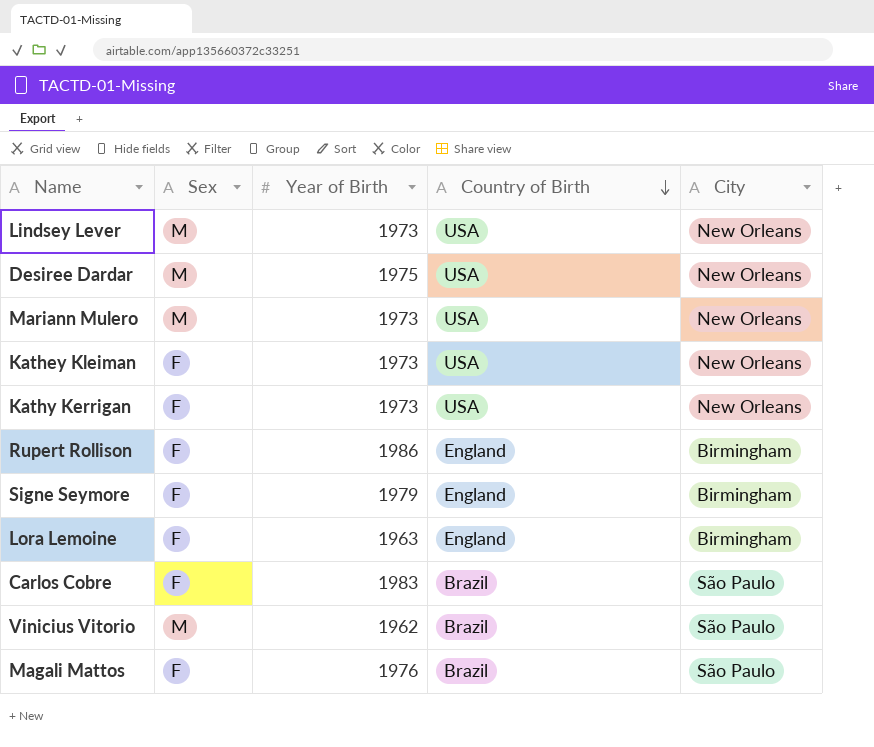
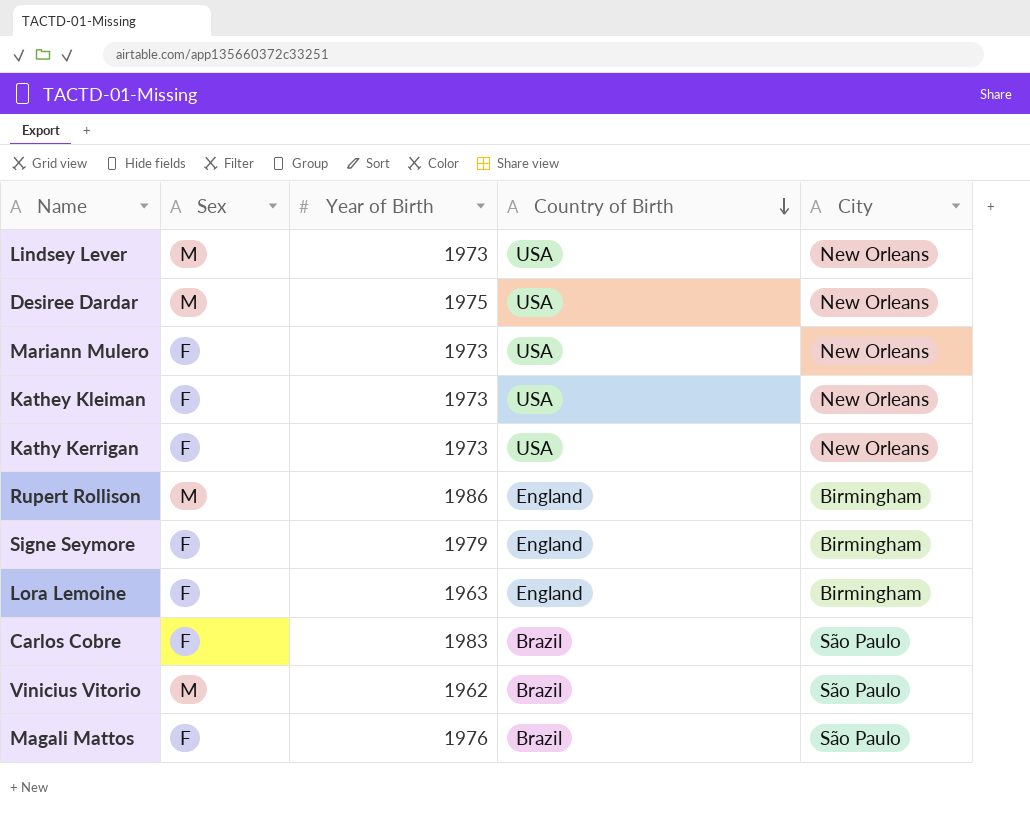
Mariann Mulero | Sex: M -> F
Rupert Rollison | Sex: F -> M

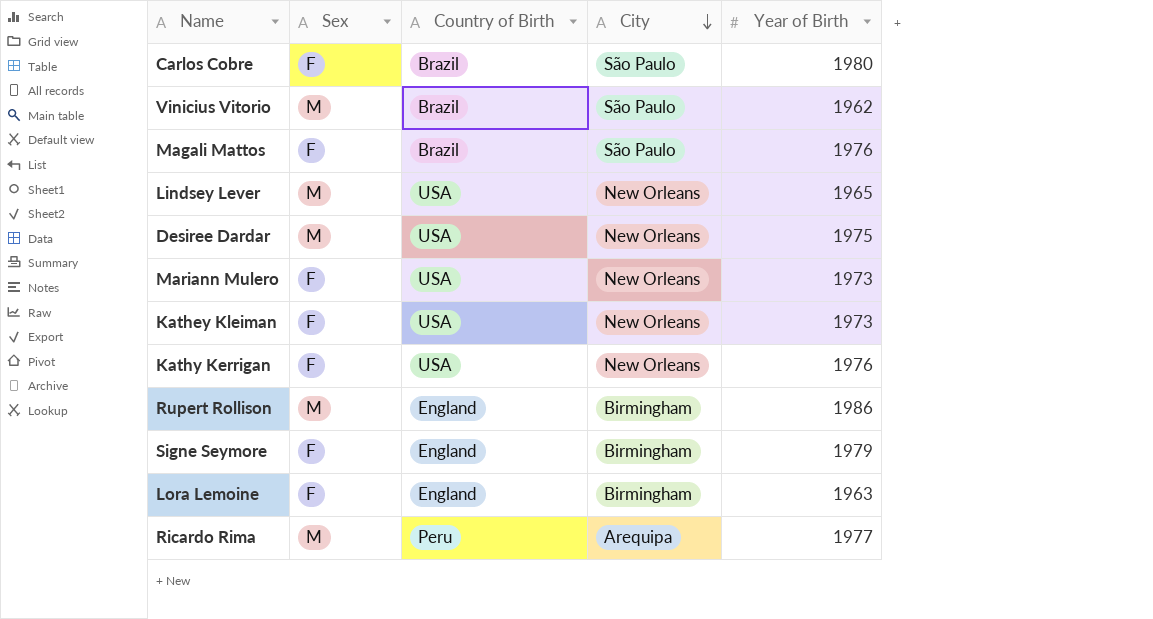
row order: Country of Birth descending -> City descending
column Year of Birth | position: 3 -> 5
Carlos Cobre | Year of Birth: 1983 -> 1980
Lindsey Lever | Year of Birth: 1973 -> 1965
Kathy Kerrigan | Year of Birth: 1973 -> 1976
row Ricardo Rima: none -> M | Peru | Arequipa | 1977

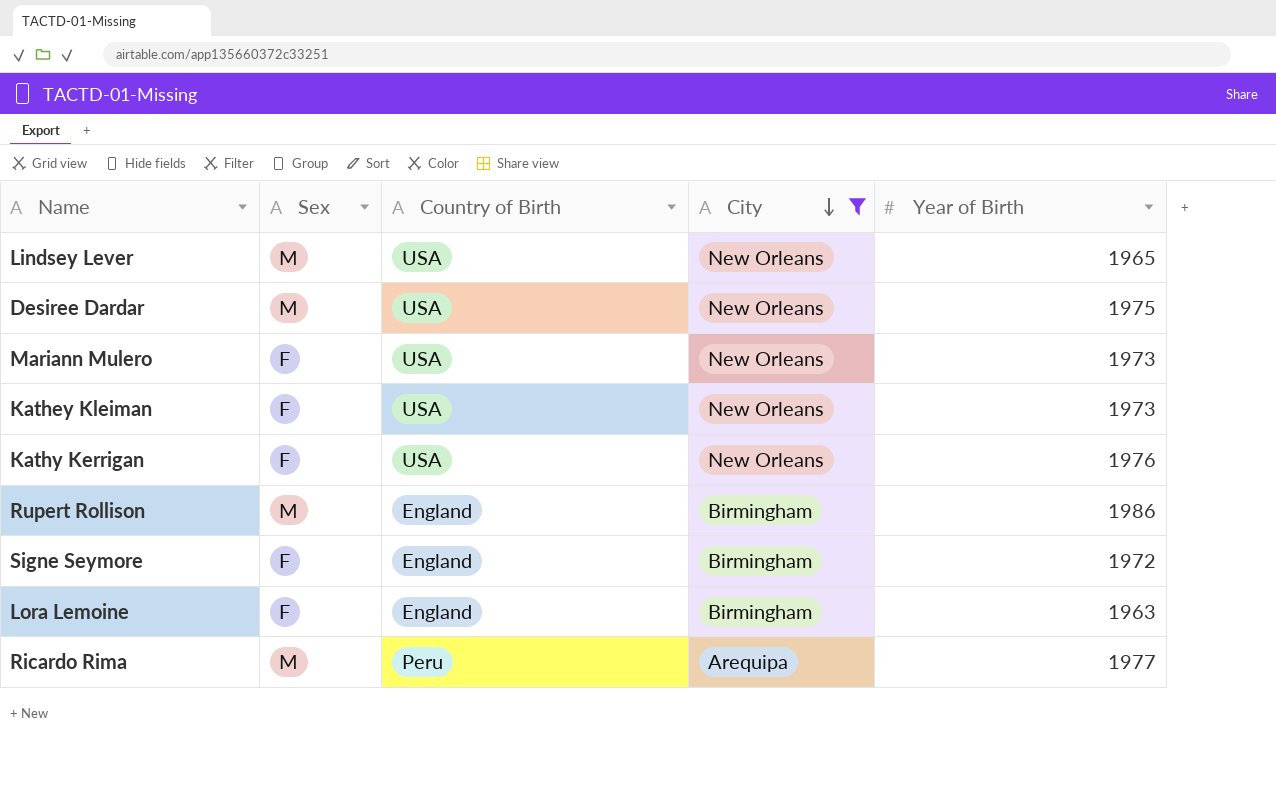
filter: none -> City != São Paulo
Signe Seymore | Year of Birth: 1979 -> 1972

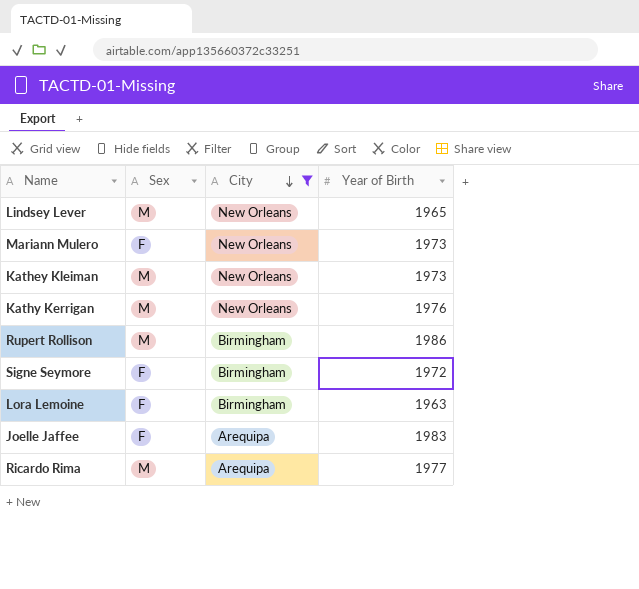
column Country of Birth | position: 3 -> none
row Desiree Dardar: M | USA | New Orleans | 1975 -> none
Kathey Kleiman | Sex: F -> M
Kathy Kerrigan | Sex: F -> M
row Joelle Jaffee: none -> F | Arequipa | 1983

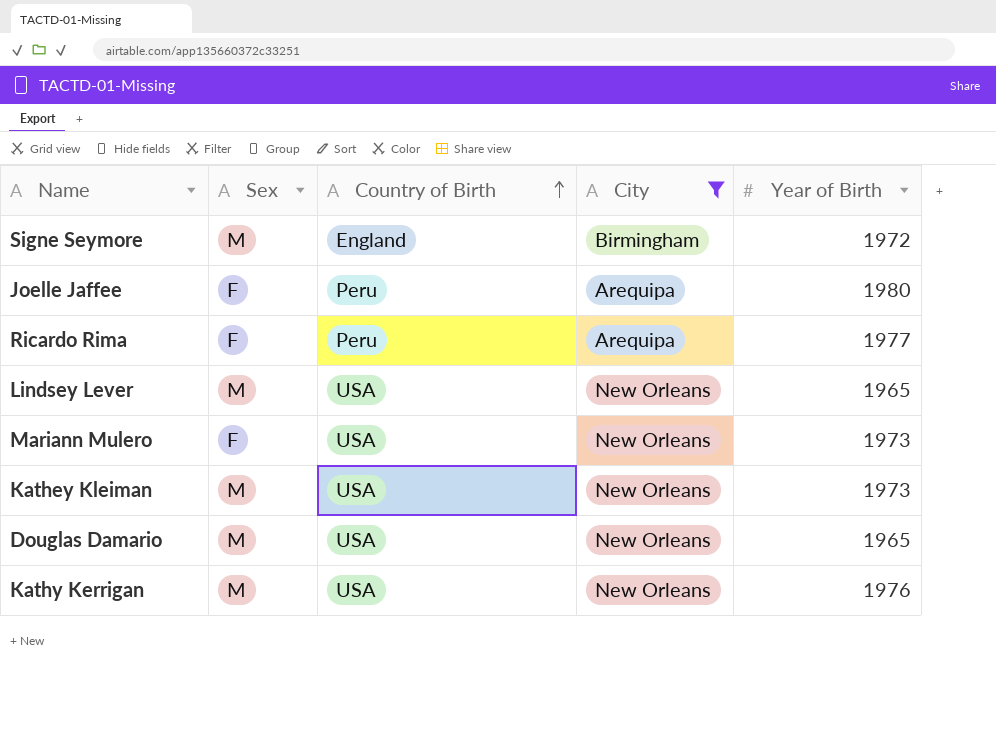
row order: City descending -> Country of Birth ascending
column Country of Birth | position: none -> 3
row Rupert Rollison: M | Birmingham | 1986 -> none
row Lora Lemoine: F | Birmingham | 1963 -> none
Signe Seymore | Sex: F -> M
Joelle Jaffee | Year of Birth: 1983 -> 1980
Ricardo Rima | Sex: M -> F
row Douglas Damario: none -> M | USA | New Orleans | 1965

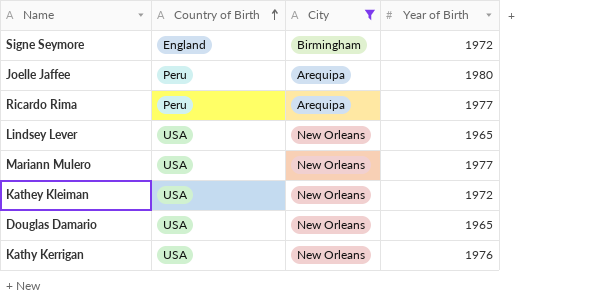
column Sex | position: 2 -> none
Mariann Mulero | Year of Birth: 1973 -> 1977
Kathey Kleiman | Year of Birth: 1973 -> 1972

